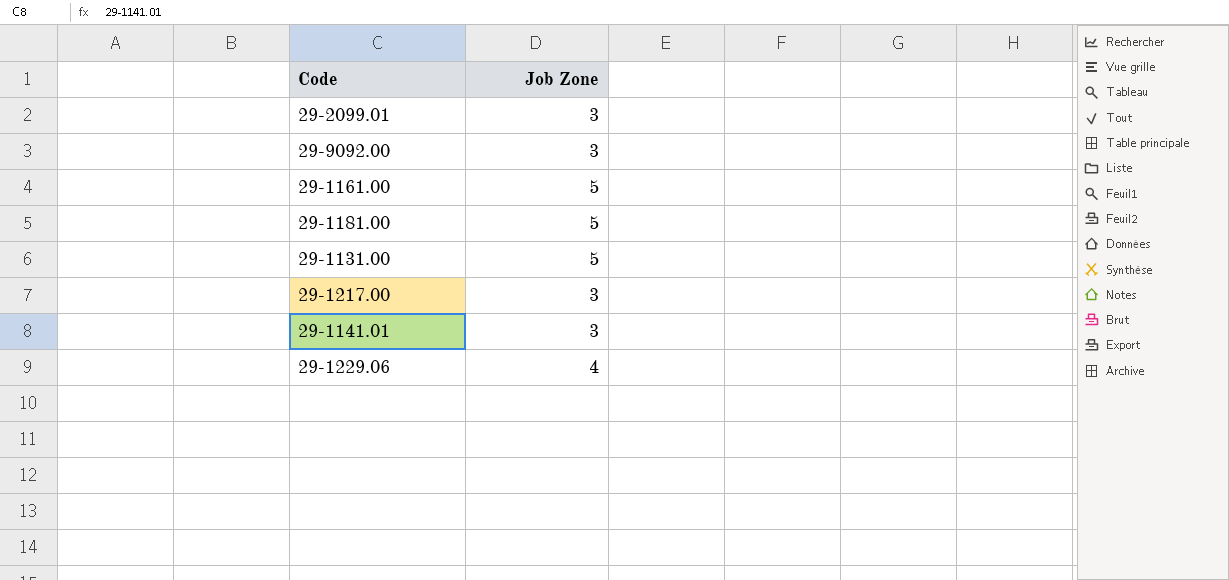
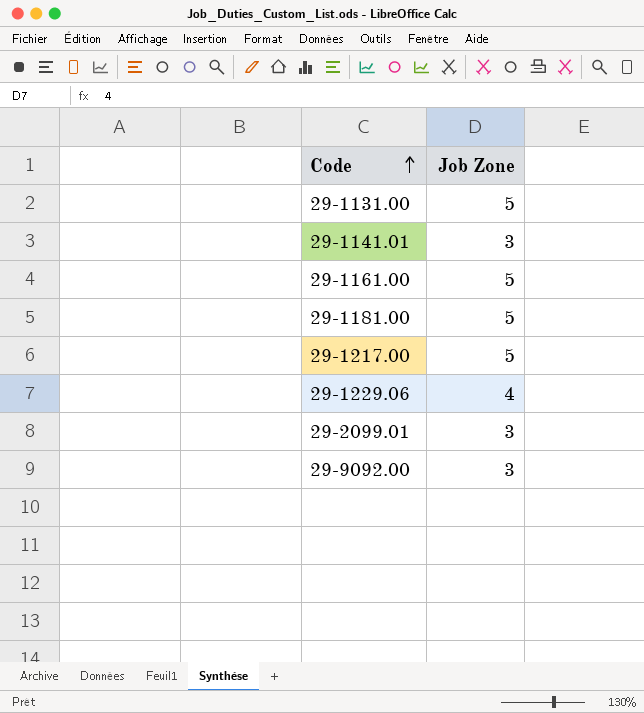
row order: none -> Code ascending
29-1217.00 | Job Zone: 3 -> 5

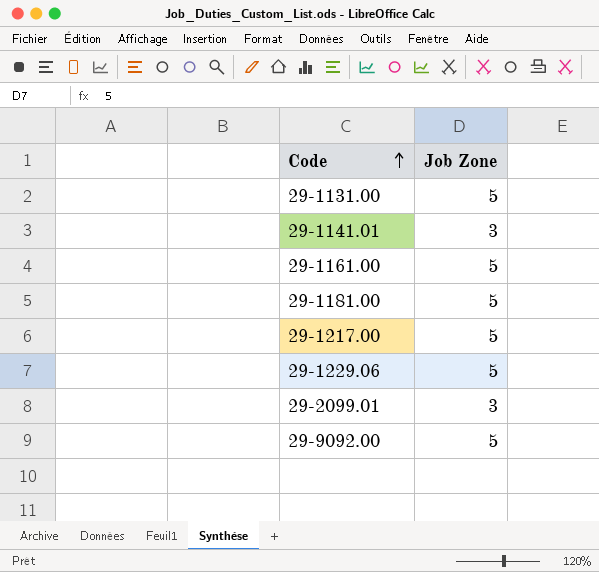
29-1229.06 | Job Zone: 4 -> 5
29-9092.00 | Job Zone: 3 -> 5

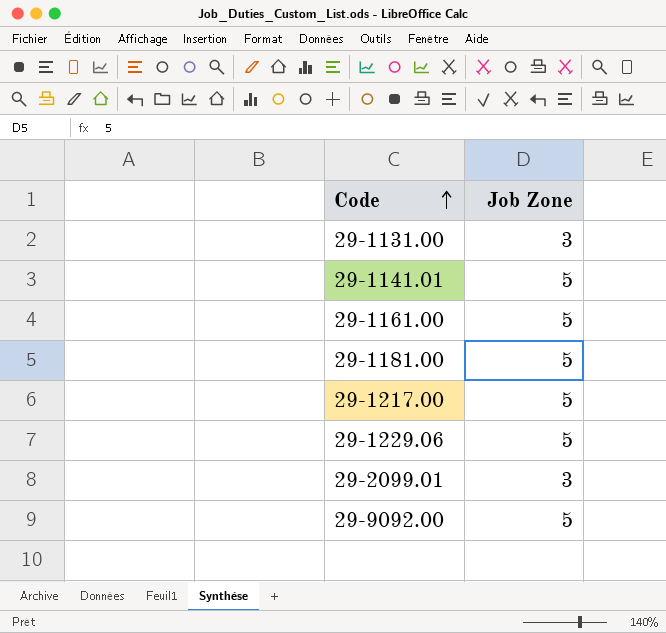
29-1131.00 | Job Zone: 5 -> 3
29-1141.01 | Job Zone: 3 -> 5

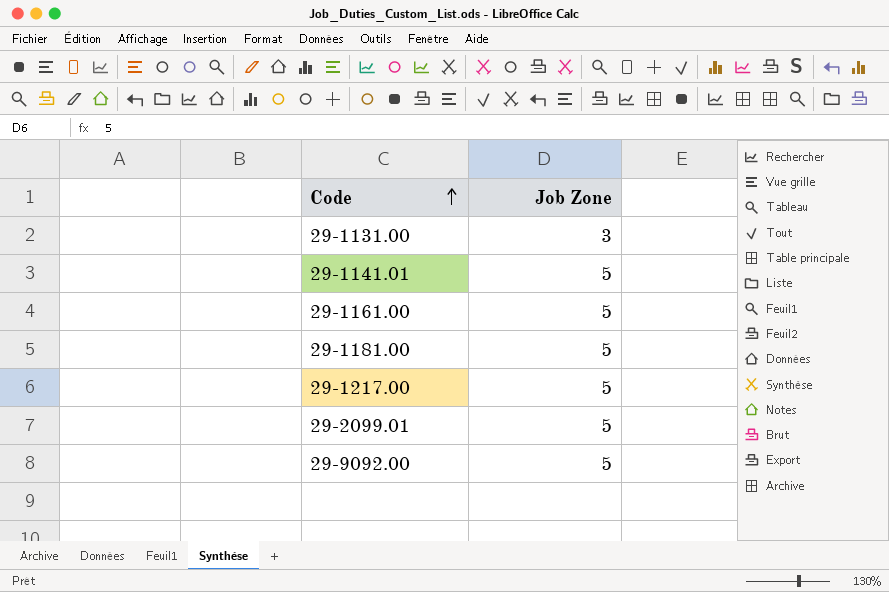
row 29-1229.06: 5 -> none
29-2099.01 | Job Zone: 3 -> 5

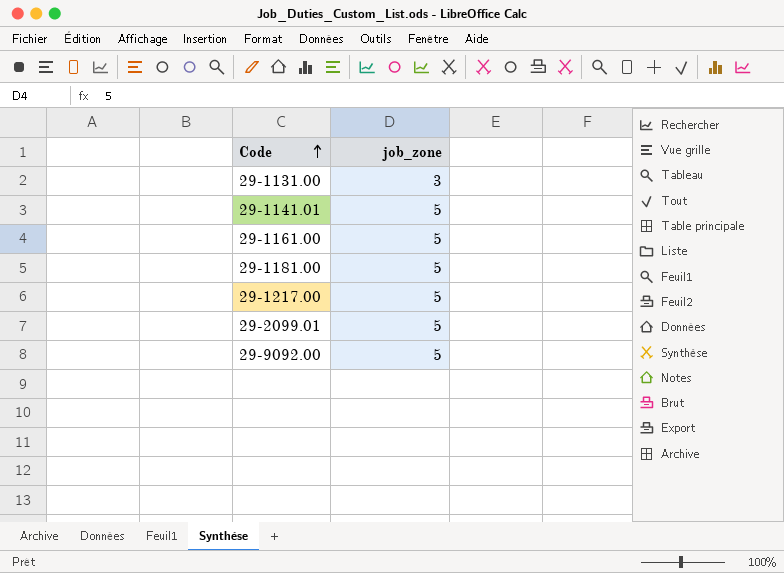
column name: Job Zone -> job_zone

